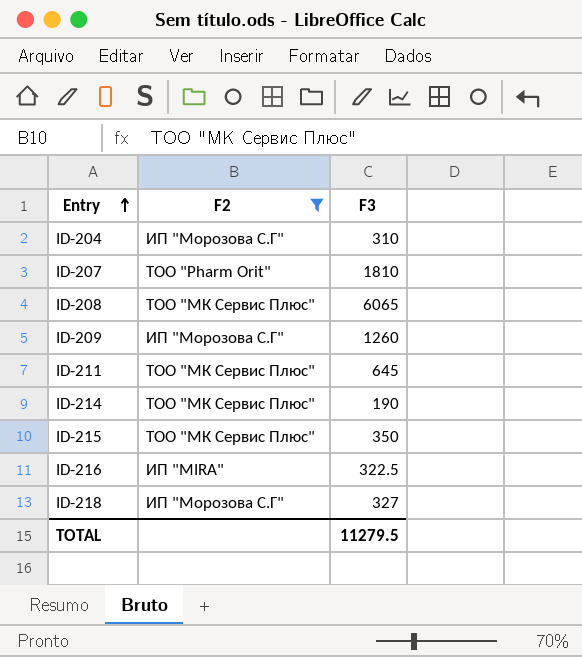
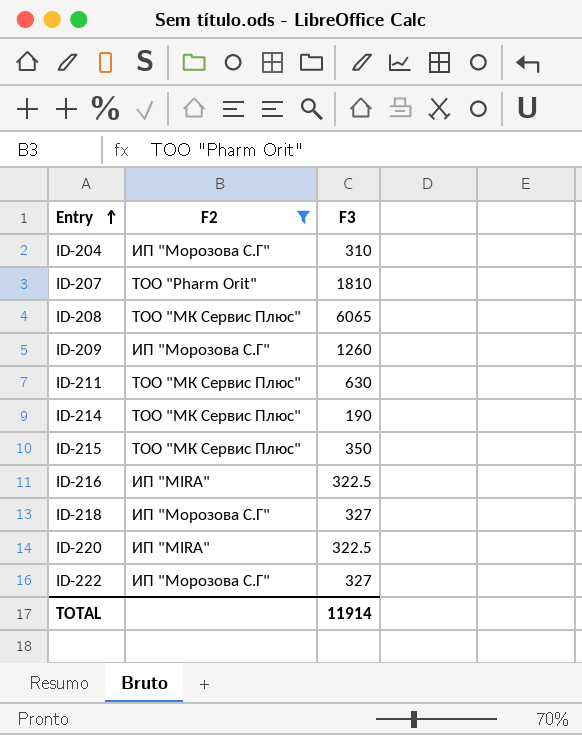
ID-211 | F3: 645 -> 630
row ID-220: none -> ИП "MIRA" | 322.5
row ID-222: none -> ИП "Морозова С.Г" | 327
TOTAL | F3: 11279.5 -> 11914

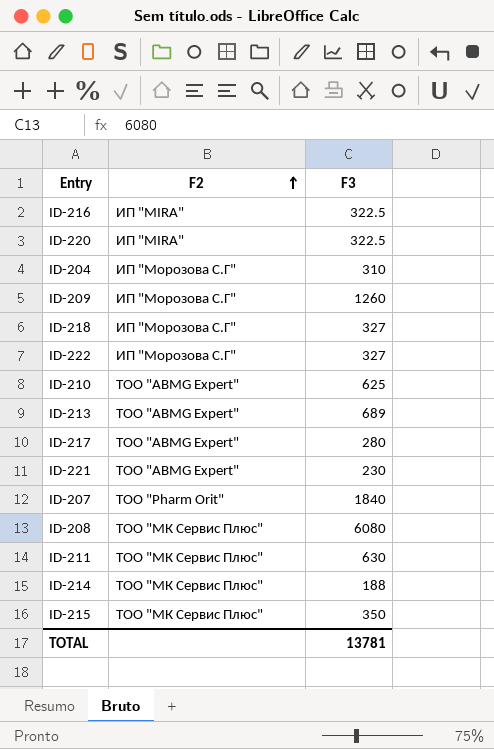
filter: F2 != ТОО "ABMG Expert" -> none
row order: Entry ascending -> F2 ascending
ID-207 | F3: 1810 -> 1840
ID-208 | F3: 6065 -> 6080
ID-214 | F3: 190 -> 188
TOTAL | F3: 11914 -> 13781

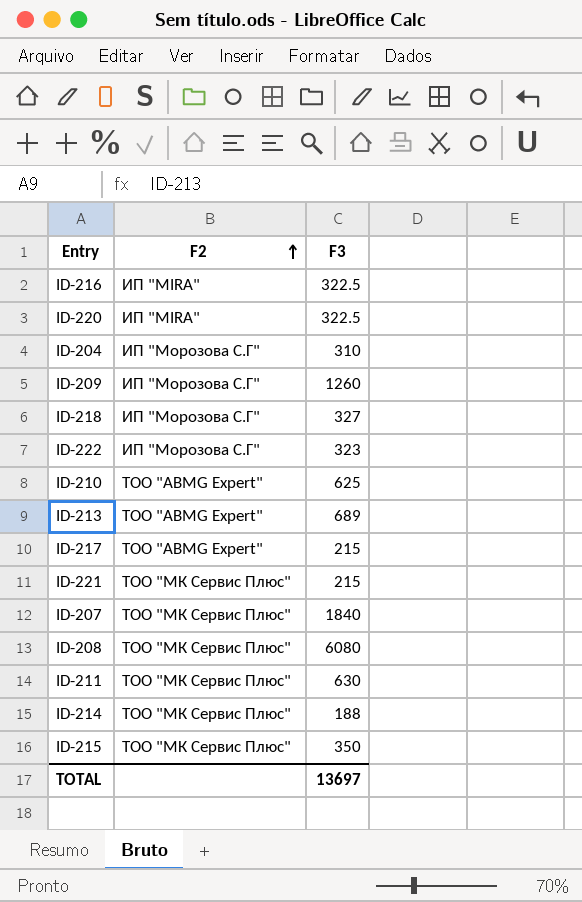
ID-222 | F3: 327 -> 323
ID-217 | F3: 280 -> 215
ID-221 | F2: ТОО "ABMG Expert" -> ТОО "МК Сервис Плюс"
ID-221 | F3: 230 -> 215
ID-207 | F2: ТОО "Pharm Orit" -> ТОО "МК Сервис Плюс"
TOTAL | F3: 13781 -> 13697

